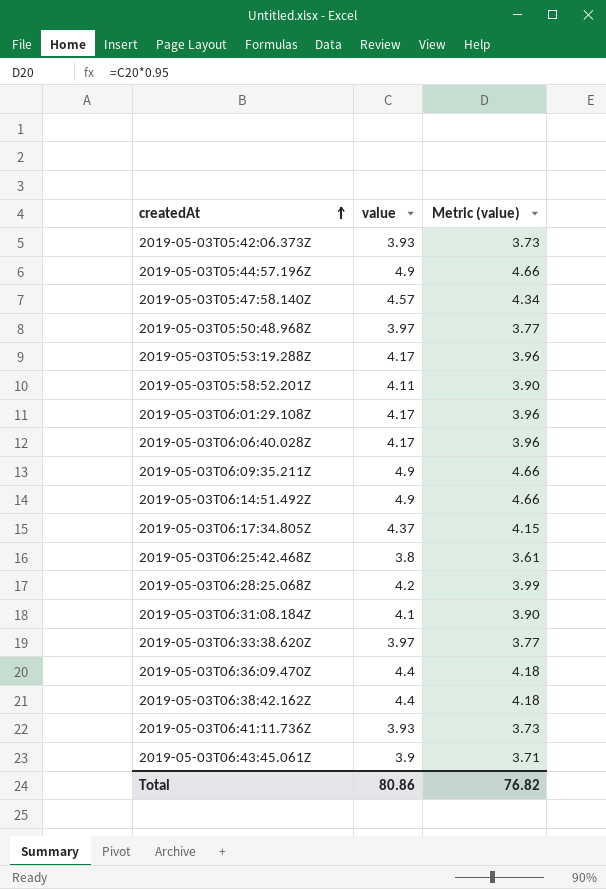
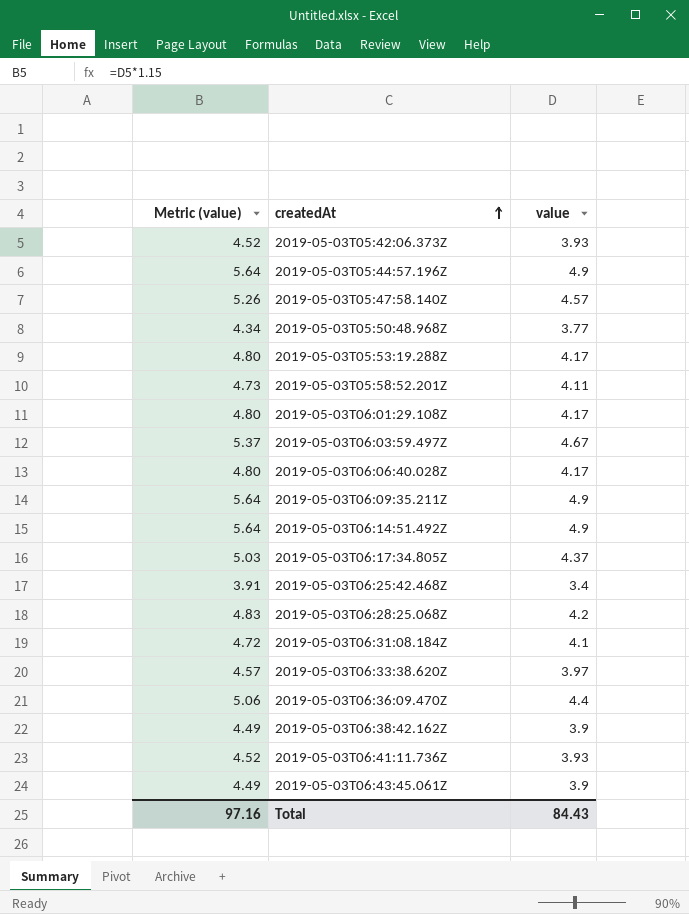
column Metric (value) | formula: [value] * 0.95 -> [value] * 1.15
column Metric (value) | position: 3 -> 1
2019-05-03T05:50:48.968Z | value: 3.97 -> 3.77
row 2019-05-03T06:03:59.497Z: none -> 5.37 | 4.67
2019-05-03T06:25:42.468Z | value: 3.8 -> 3.4
2019-05-03T06:38:42.162Z | value: 4.4 -> 3.9
Total | Metric (value): 76.82 -> 97.16
Total | value: 80.86 -> 84.43

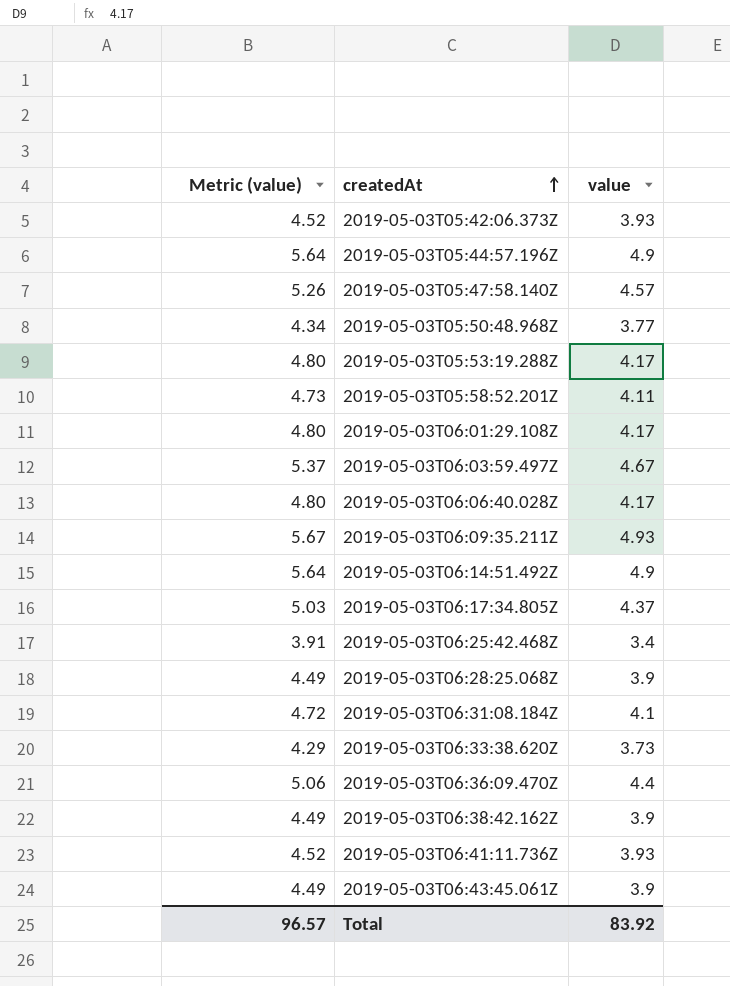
2019-05-03T06:09:35.211Z | Metric (value): 5.64 -> 5.67
2019-05-03T06:09:35.211Z | value: 4.9 -> 4.93
2019-05-03T06:28:25.068Z | Metric (value): 4.83 -> 4.49
2019-05-03T06:28:25.068Z | value: 4.2 -> 3.9
2019-05-03T06:33:38.620Z | Metric (value): 4.57 -> 4.29
2019-05-03T06:33:38.620Z | value: 3.97 -> 3.73
Total | Metric (value): 97.16 -> 96.57
Total | value: 84.43 -> 83.92

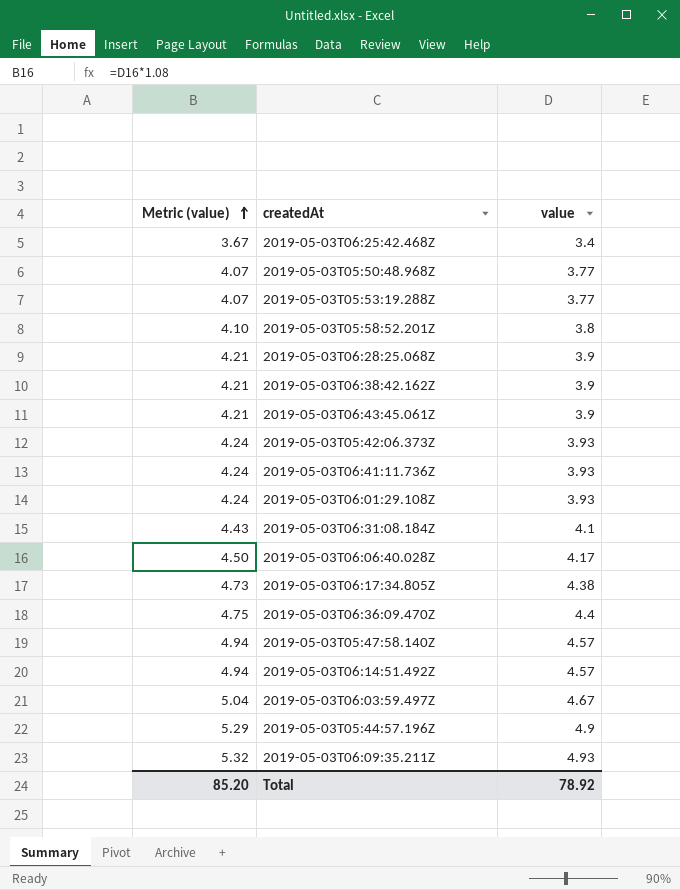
row order: createdAt ascending -> Metric (value) ascending
column Metric (value) | formula: [value] * 1.15 -> [value] * 1.08
row 2019-05-03T06:33:38.620Z: 4.29 | 3.73 -> none
2019-05-03T05:53:19.288Z | value: 4.17 -> 3.77
2019-05-03T05:58:52.201Z | value: 4.11 -> 3.8
2019-05-03T06:01:29.108Z | value: 4.17 -> 3.93
2019-05-03T06:17:34.805Z | value: 4.37 -> 4.38
2019-05-03T06:14:51.492Z | value: 4.9 -> 4.57
Total | Metric (value): 96.57 -> 85.20
Total | value: 83.92 -> 78.92

